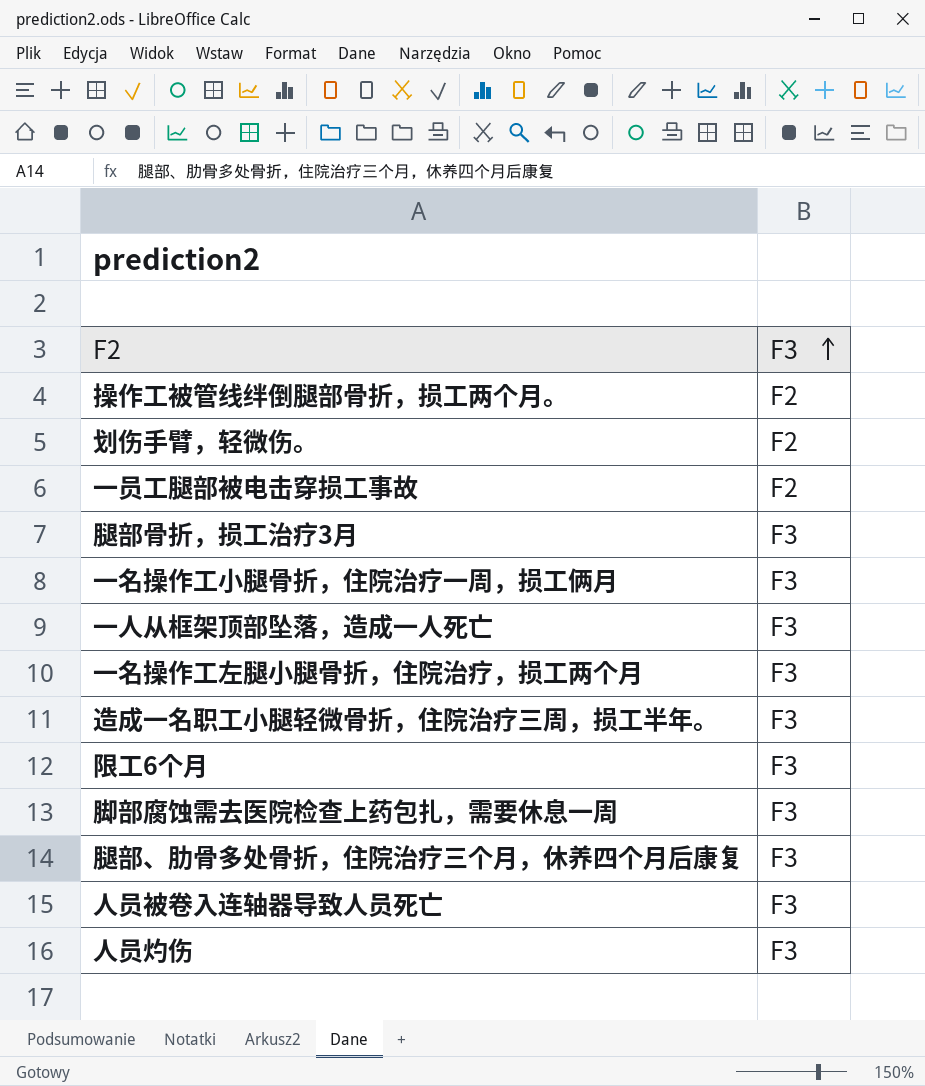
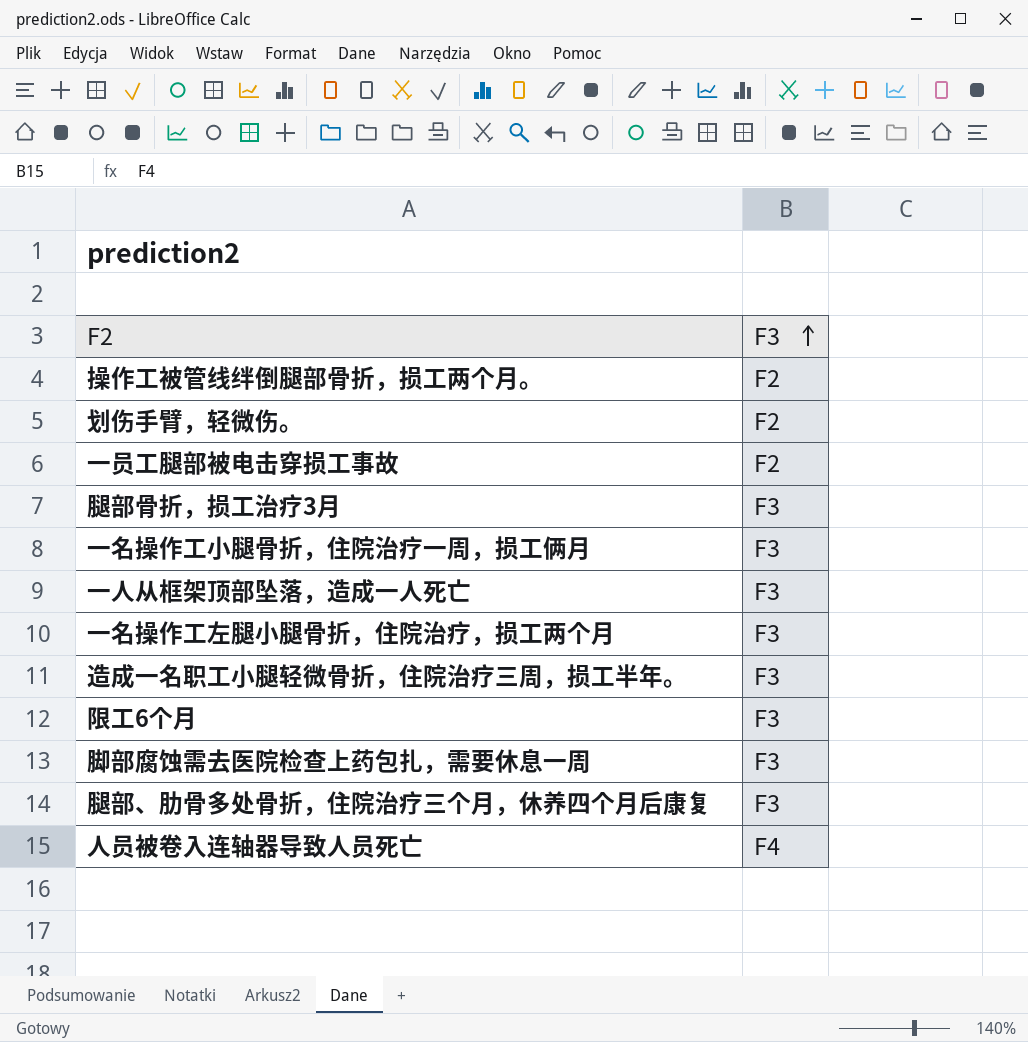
row 人员灼伤: F3 -> none
人员被卷入连轴器导致人员死亡 | F3: F3 -> F4

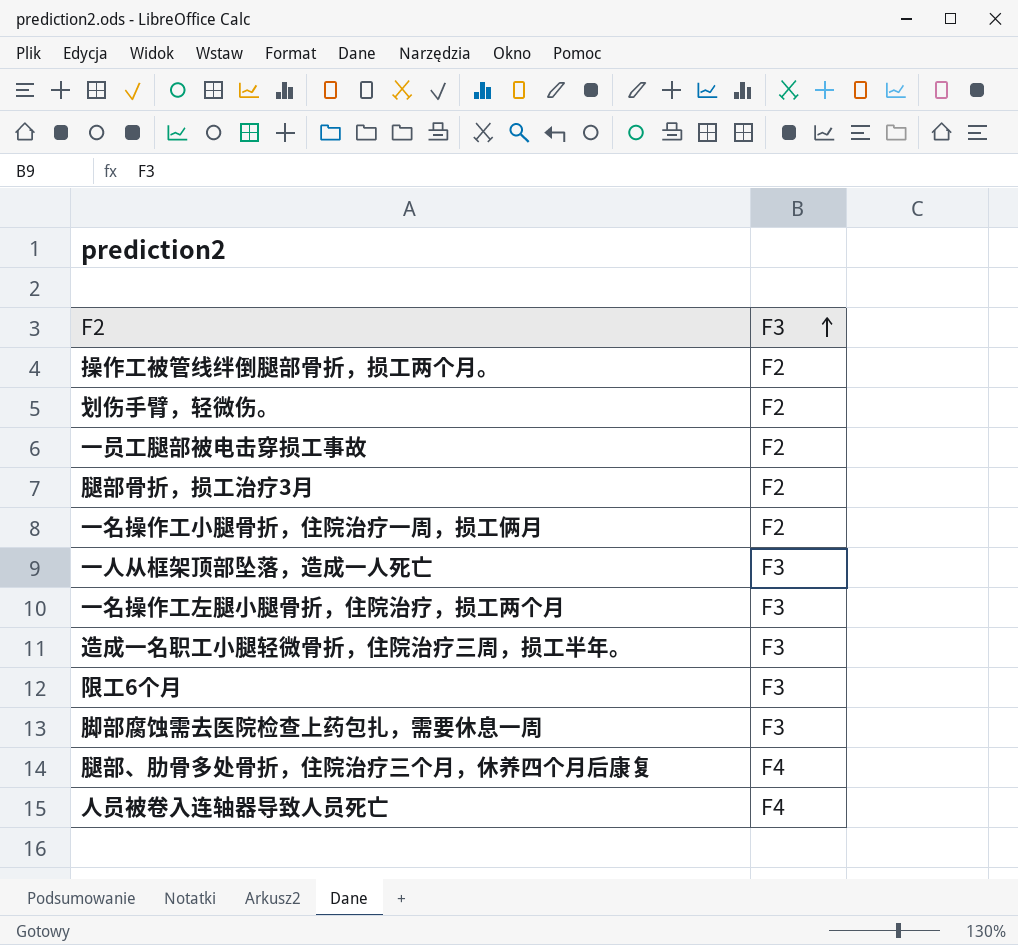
腿部骨折，损工治疗3月 | F3: F3 -> F2
一名操作工小腿骨折，住院治疗一周，损工俩月 | F3: F3 -> F2
腿部、肋骨多处骨折，住院治疗三个月，休养四个月后康复 | F3: F3 -> F4

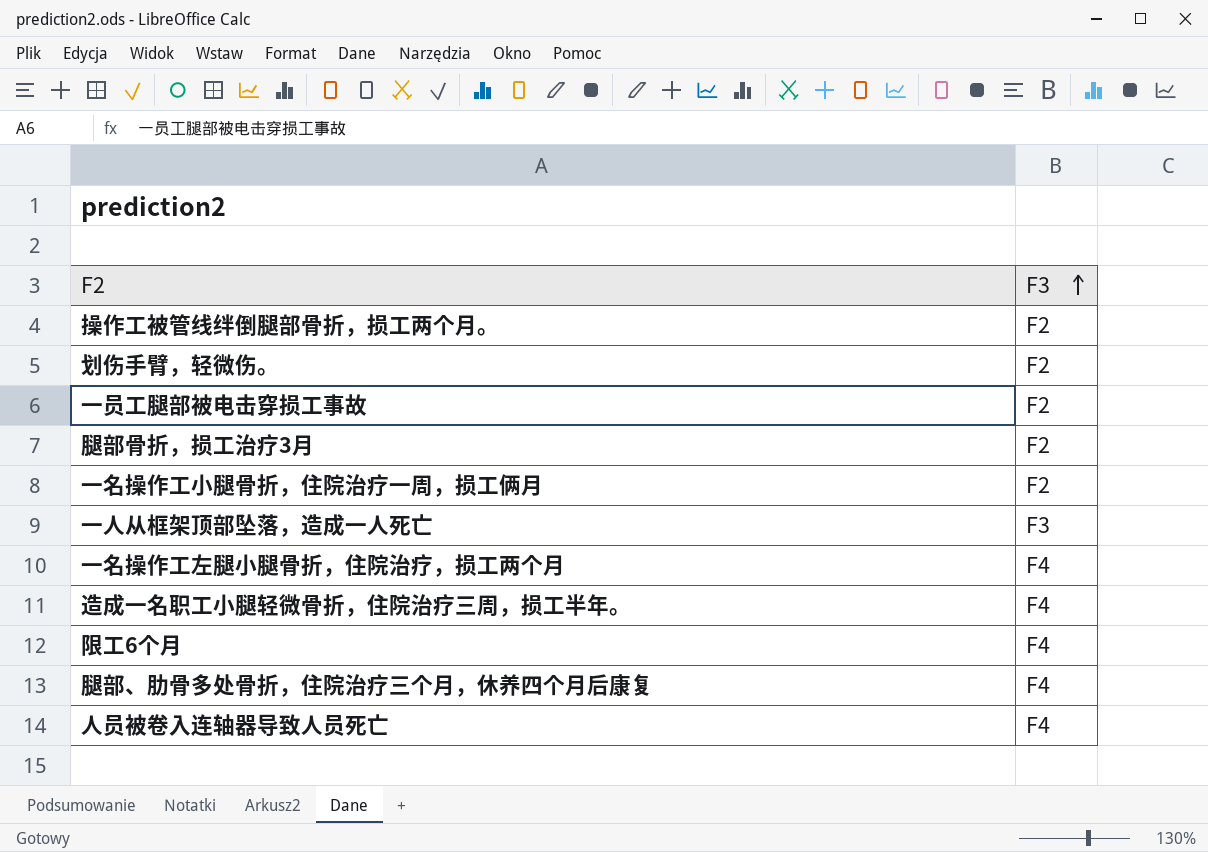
row 脚部腐蚀需去医院检查上药包扎，需要休息一周: F3 -> none
一名操作工左腿小腿骨折，住院治疗，损工两个月 | F3: F3 -> F4
造成一名职工小腿轻微骨折，住院治疗三周，损工半年。 | F3: F3 -> F4
限工6个月 | F3: F3 -> F4

